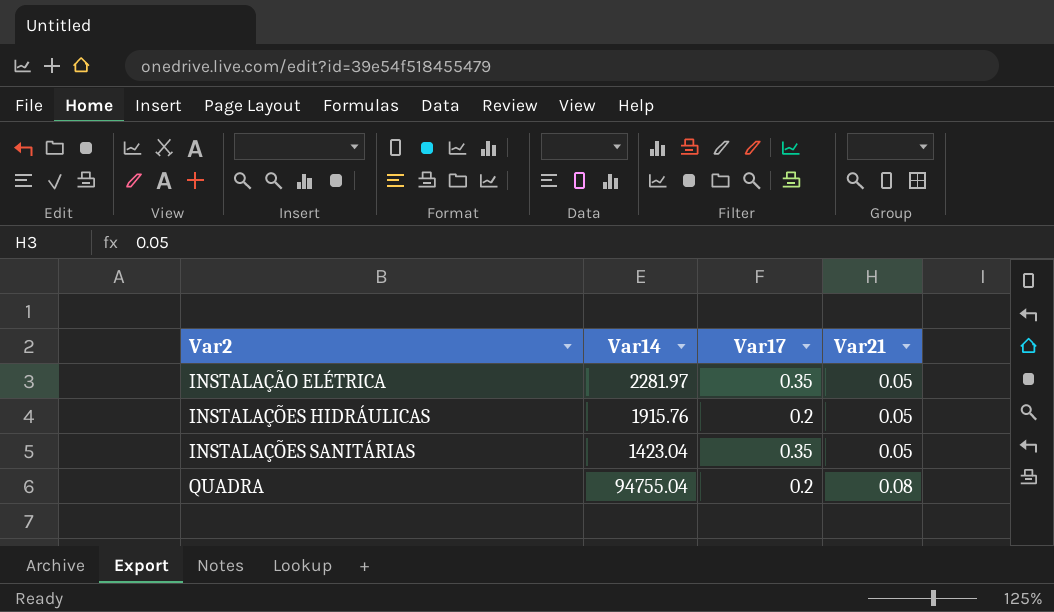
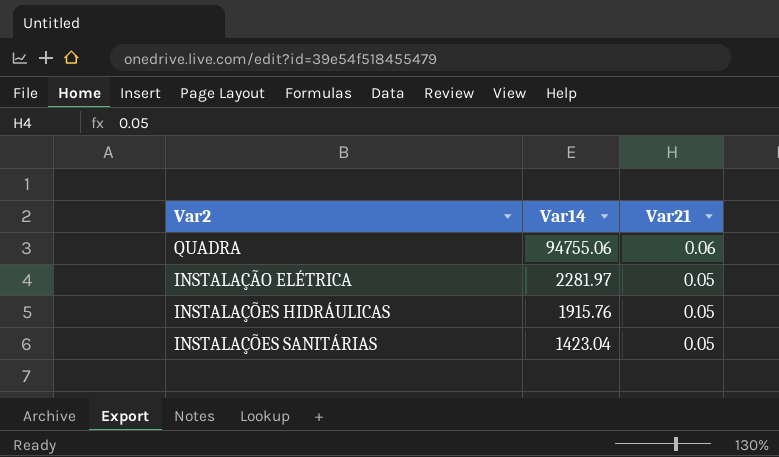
row order: Var2 ascending -> Var14 descending
column Var17 | position: 3 -> none
QUADRA | Var14: 94755.04 -> 94755.06
QUADRA | Var21: 0.08 -> 0.06

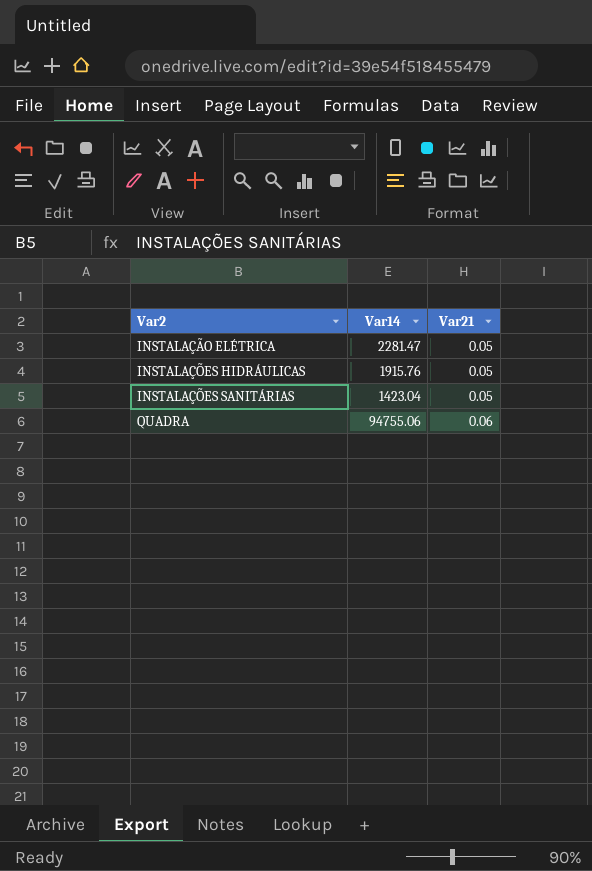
row order: Var14 descending -> Var2 ascending
INSTALAÇÃO ELÉTRICA | Var14: 2281.97 -> 2281.47

